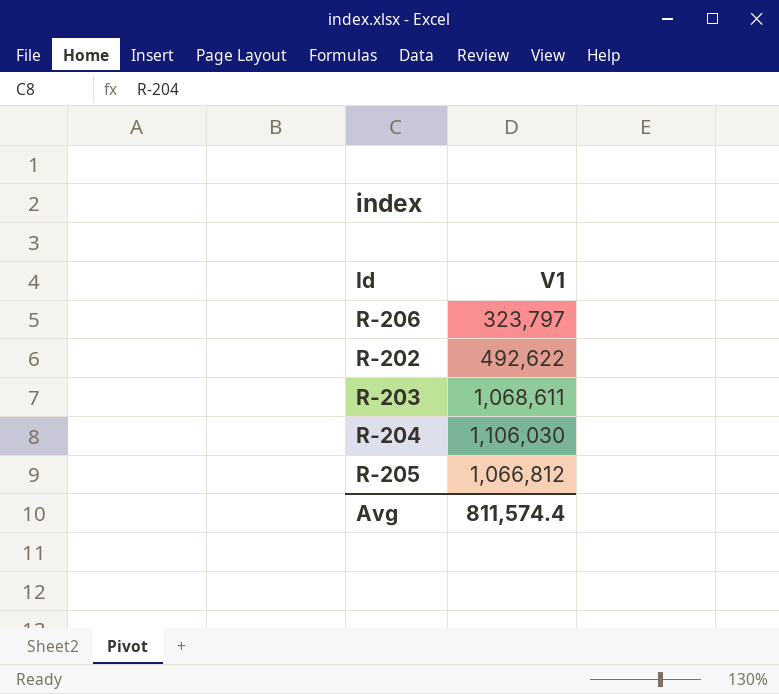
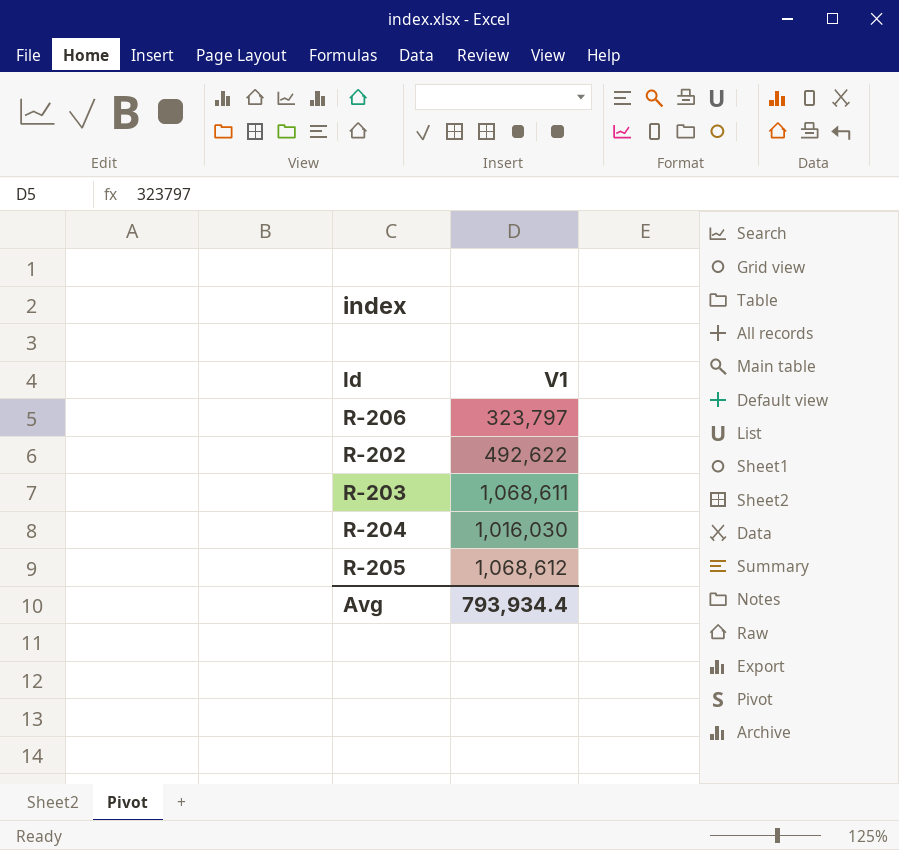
R-204 | V1: 1,106,030 -> 1,016,030
R-205 | V1: 1,066,812 -> 1,068,612
Avg | V1: 811,574.4 -> 793,934.4

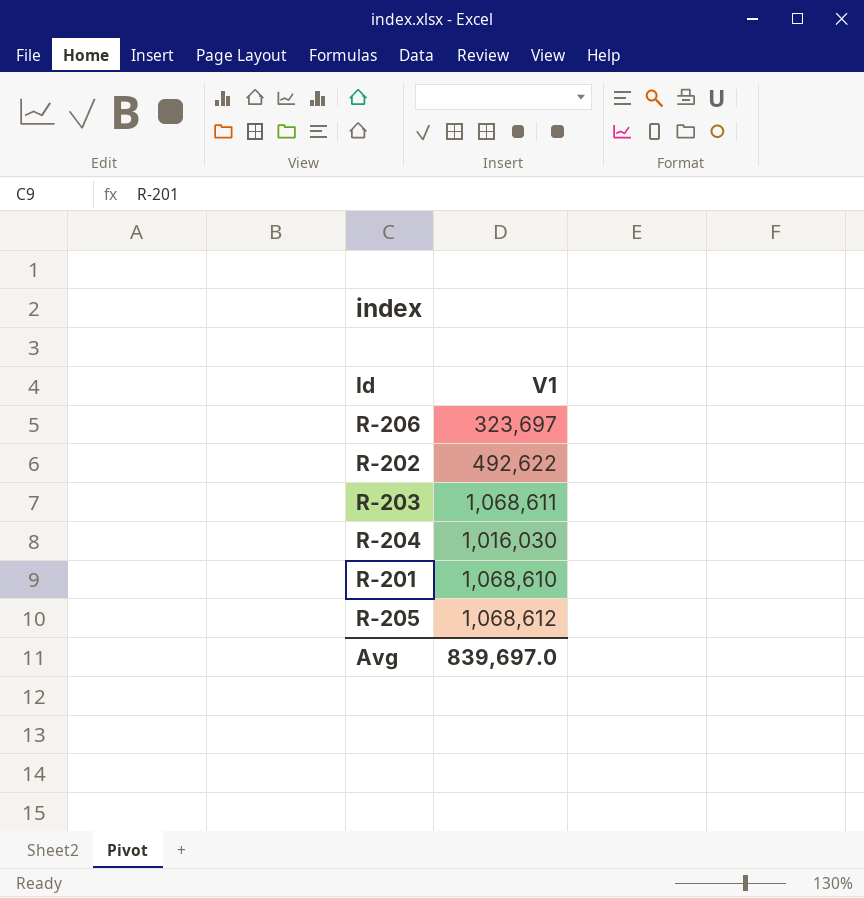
R-206 | V1: 323,797 -> 323,697
row R-201: none -> 1,068,610
Avg | V1: 793,934.4 -> 839,697.0

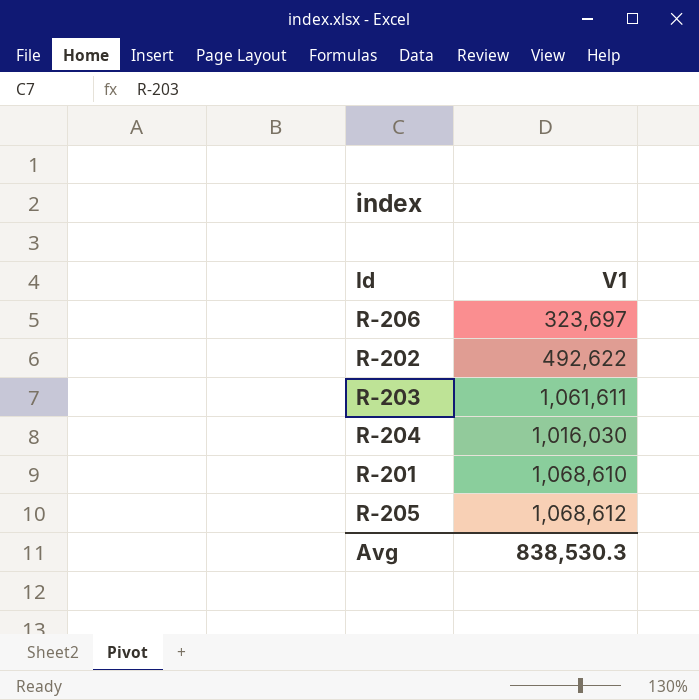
R-203 | V1: 1,068,611 -> 1,061,611
Avg | V1: 839,697.0 -> 838,530.3

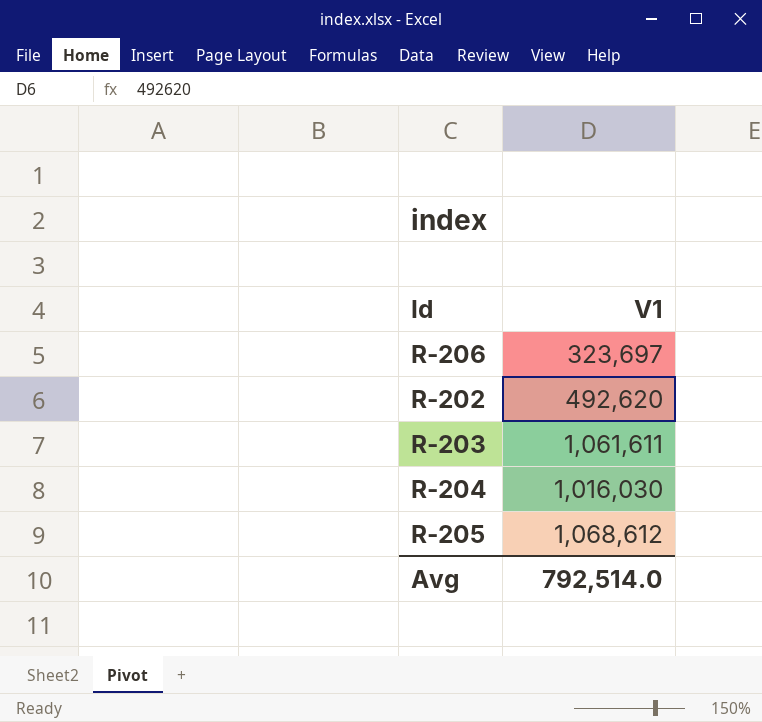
row R-201: 1,068,610 -> none
R-202 | V1: 492,622 -> 492,620
Avg | V1: 838,530.3 -> 792,514.0

